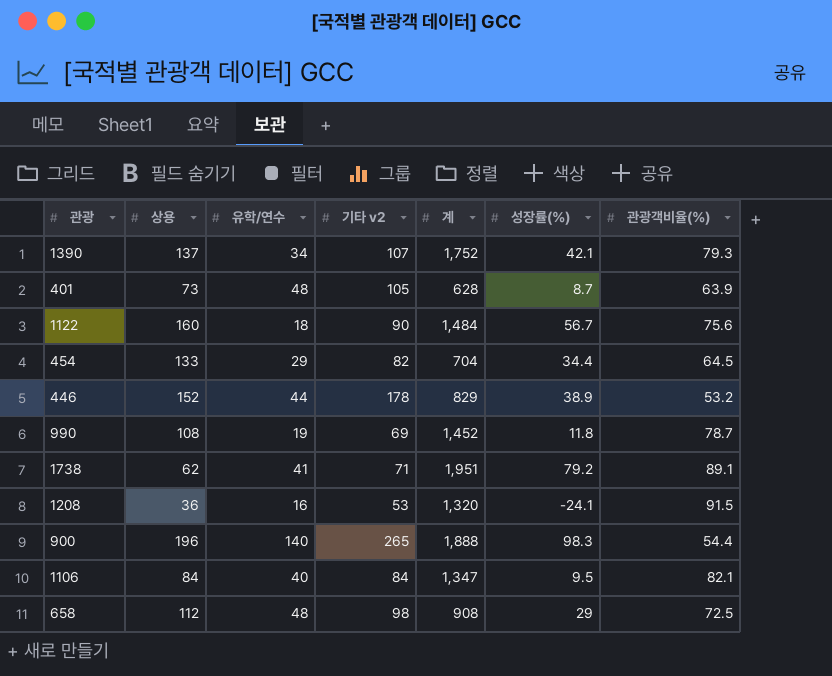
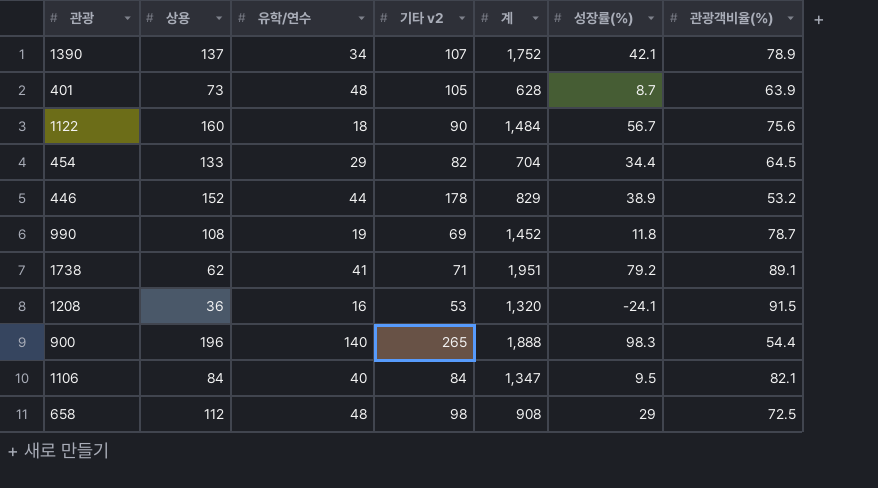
1390 | 관광객비율(%): 79.3 -> 78.9

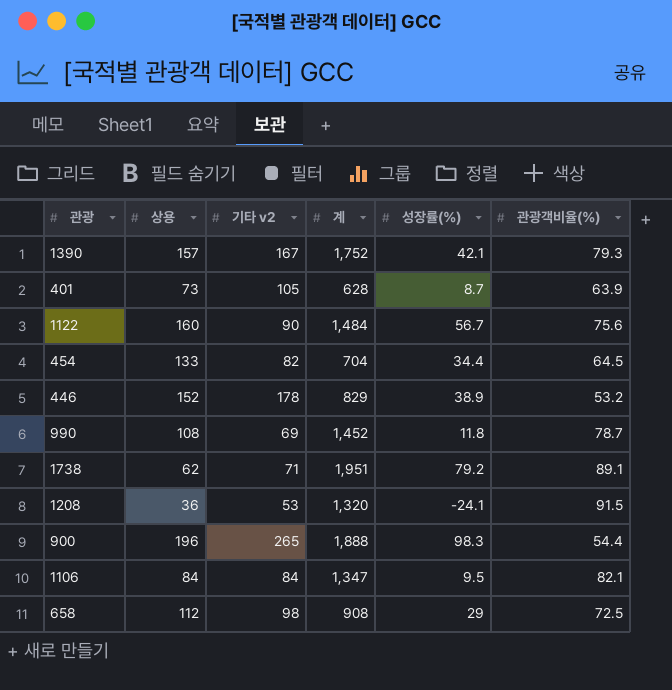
column 유학/연수 | position: 3 -> none
1390 | 상용: 137 -> 157
1390 | 기타 v2: 107 -> 167
1390 | 관광객비율(%): 78.9 -> 79.3

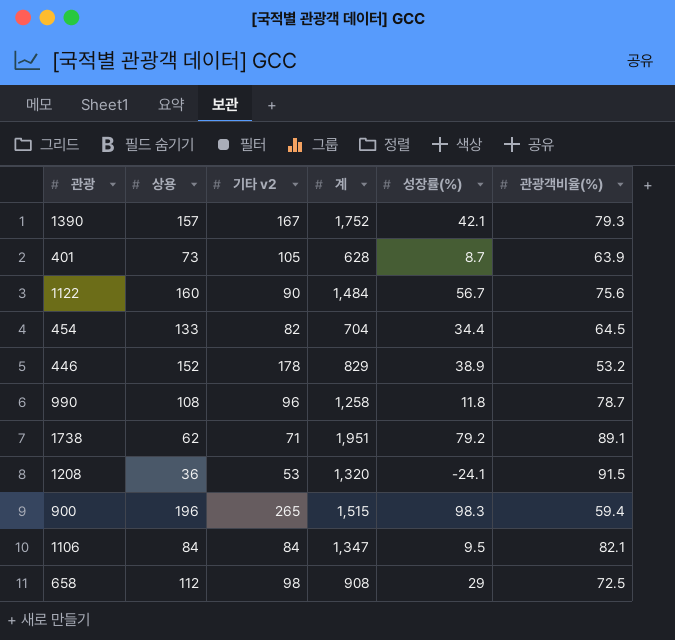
990 | 기타 v2: 69 -> 96
990 | 계: 1,452 -> 1,258
900 | 계: 1,888 -> 1,515
900 | 관광객비율(%): 54.4 -> 59.4

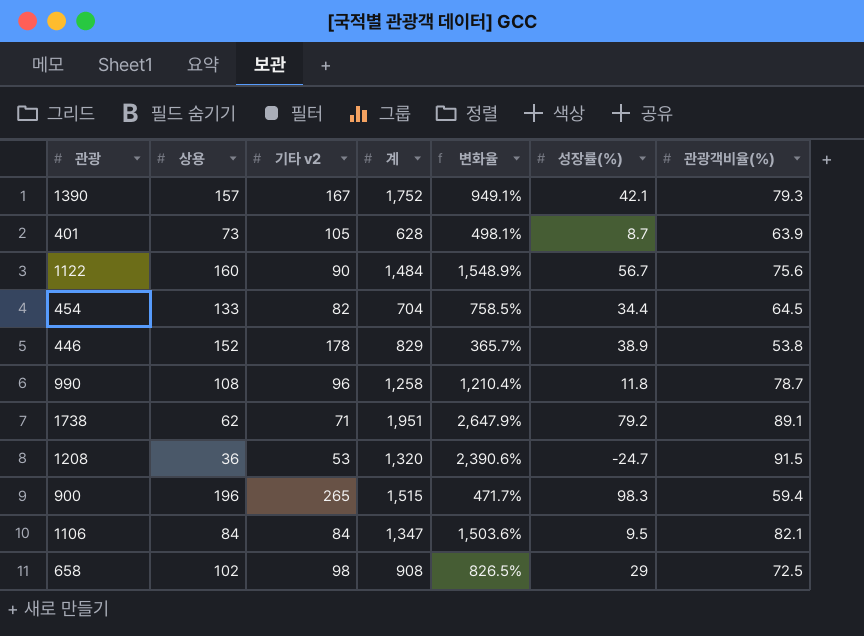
column 변화율 | formula: none -> ([계] - [기타 v2]) / [기타 v2]
446 | 관광객비율(%): 53.2 -> 53.8
1208 | 성장률(%): -24.1 -> -24.7
658 | 상용: 112 -> 102

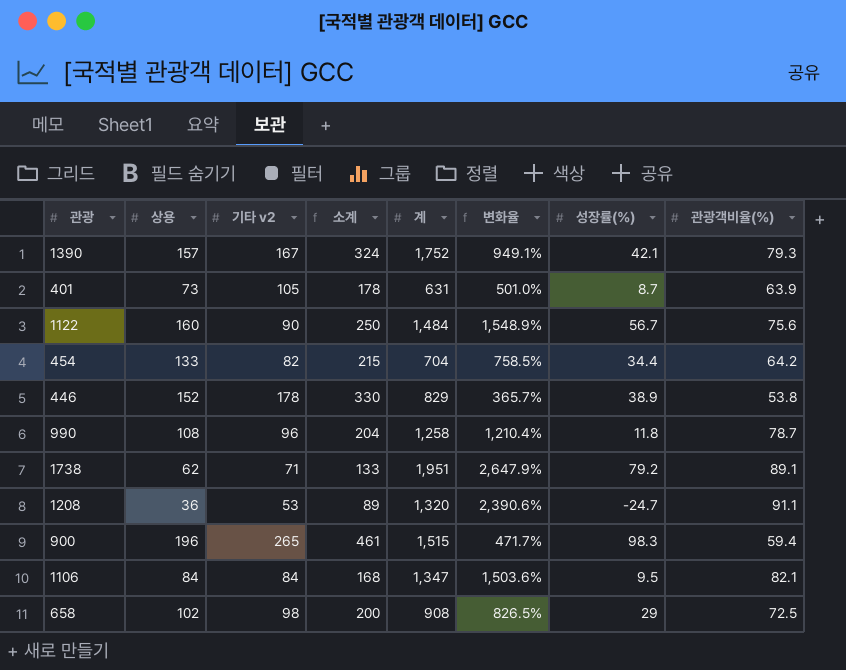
column 소계 | formula: none -> [상용] + [기타 v2]
401 | 계: 628 -> 631
401 | 변화율: 498.1% -> 501.0%
454 | 관광객비율(%): 64.5 -> 64.2
1208 | 관광객비율(%): 91.5 -> 91.1

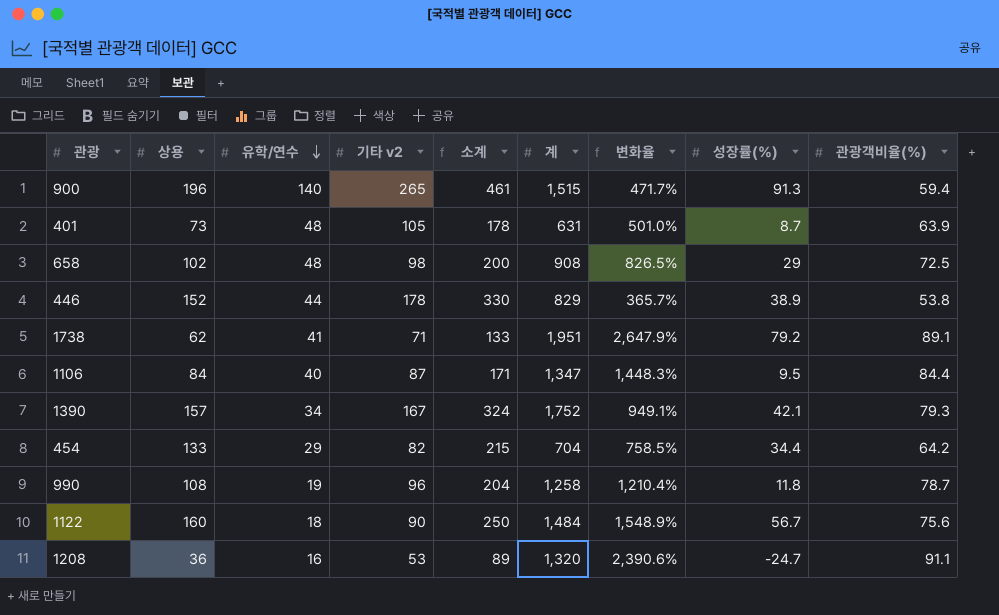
row order: none -> 유학/연수 descending
column 유학/연수 | position: none -> 3
900 | 성장률(%): 98.3 -> 91.3
1106 | 기타 v2: 84 -> 87
1106 | 소계: 168 -> 171
1106 | 변화율: 1,503.6% -> 1,448.3%
1106 | 관광객비율(%): 82.1 -> 84.4

